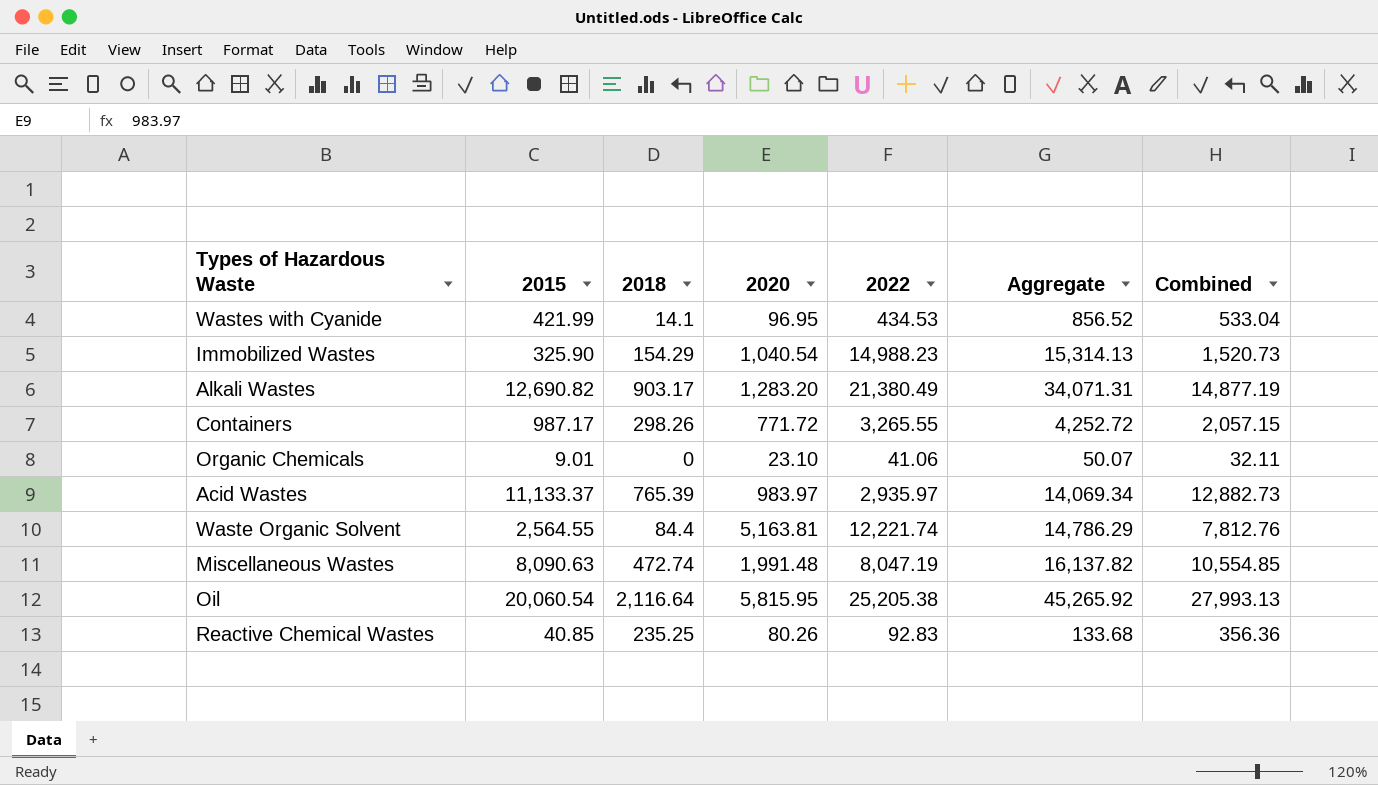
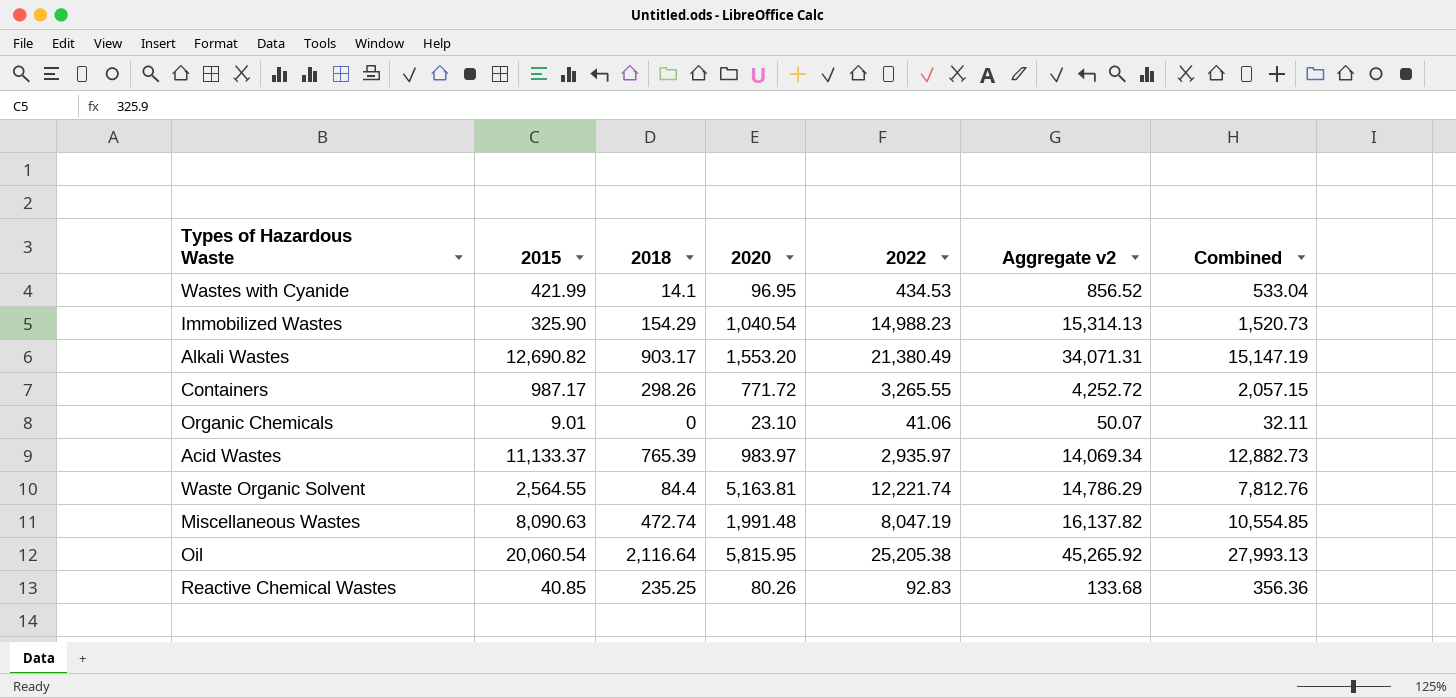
column name: Aggregate -> Aggregate v2
Alkali Wastes | 2020: 1,283.20 -> 1,553.20
Alkali Wastes | Combined: 14,877.19 -> 15,147.19

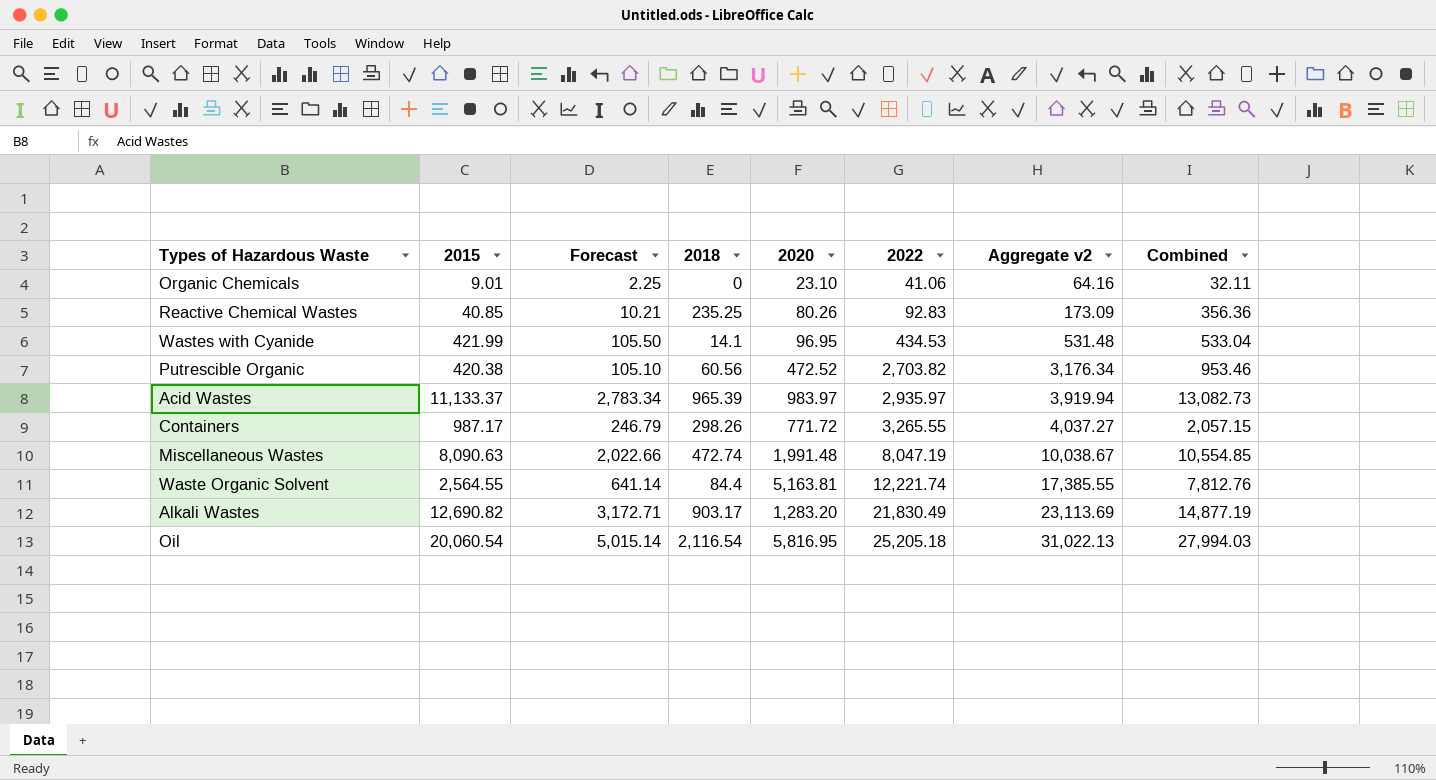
row order: none -> 2022 ascending
column Forecast | formula: none -> [2015] * 0.25
column Aggregate v2 | formula: [2015] + [2022] -> [2020] + [2022]
row Immobilized Wastes: 325.90 | 154.29 | 1,040.54 | 14,988.23 | 15,314.13 | 1,520.73 -> none
row Putrescible Organic: none -> 420.38 | 105.10 | 60.56 | 472.52 | 2,703.82 | 3,176.34 | 953.46
Acid Wastes | 2018: 765.39 -> 965.39
Acid Wastes | Combined: 12,882.73 -> 13,082.73
Alkali Wastes | 2020: 1,553.20 -> 1,283.20
Alkali Wastes | 2022: 21,380.49 -> 21,830.49
Alkali Wastes | Combined: 15,147.19 -> 14,877.19
Oil | 2018: 2,116.64 -> 2,116.54
Oil | 2020: 5,815.95 -> 5,816.95
Oil | 2022: 25,205.38 -> 25,205.18
Oil | Combined: 27,993.13 -> 27,994.03

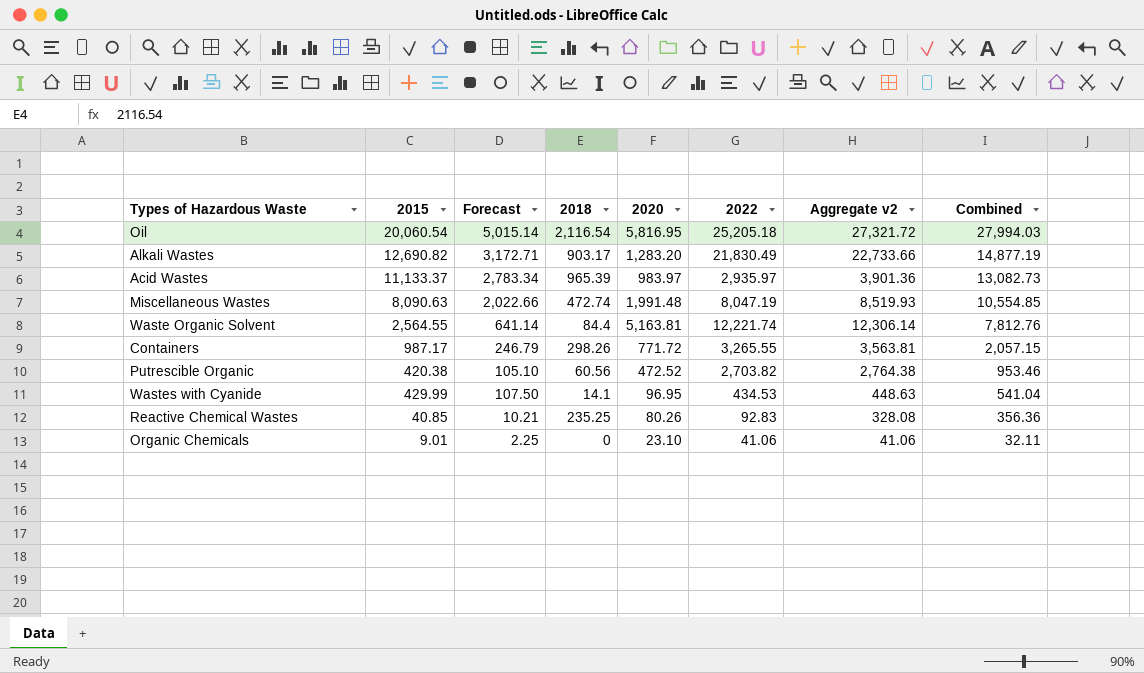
row order: 2022 ascending -> Combined descending
column Aggregate v2 | formula: [2020] + [2022] -> [2018] + [2022]
Wastes with Cyanide | 2015: 421.99 -> 429.99
Wastes with Cyanide | Forecast: 105.50 -> 107.50
Wastes with Cyanide | Combined: 533.04 -> 541.04

